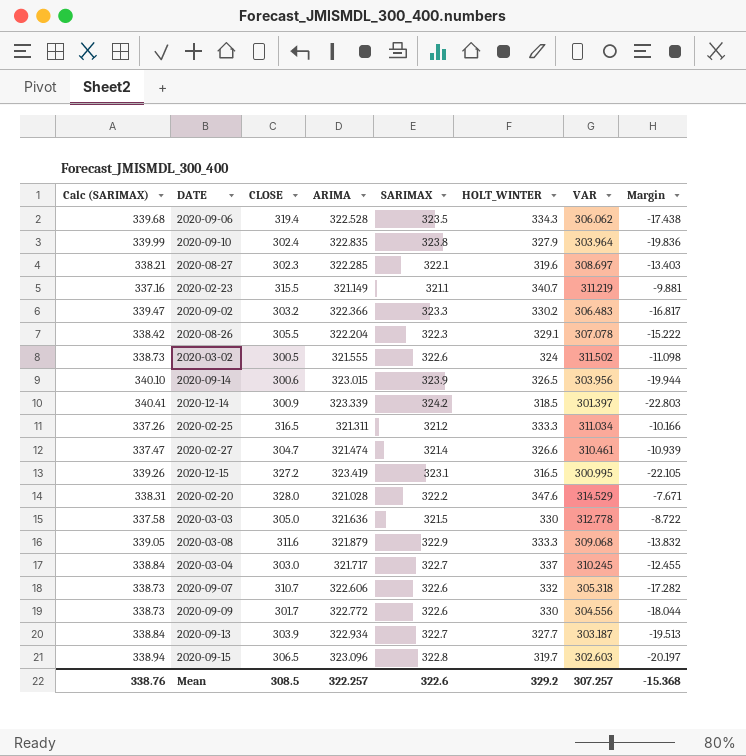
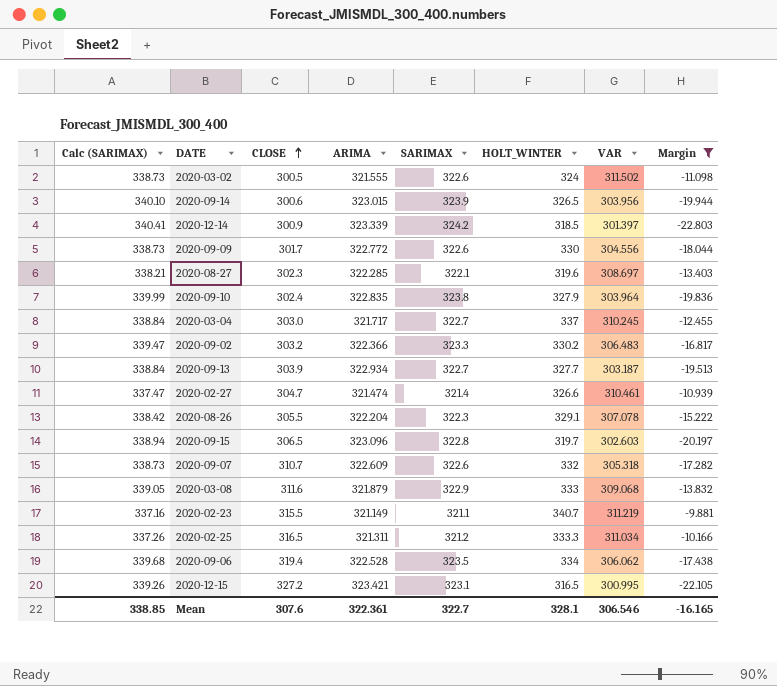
filter: none -> Margin <= -9.881
row order: none -> CLOSE ascending
2020-09-07 | ARIMA: 322.606 -> 322.609
2020-03-08 | HOLT_WINTER: 333.3 -> 333
2020-09-06 | HOLT_WINTER: 334.3 -> 334
2020-12-15 | ARIMA: 323.419 -> 323.421
Mean | Calc (SARIMAX): 338.76 -> 338.85
Mean | CLOSE: 308.5 -> 307.6
Mean | ARIMA: 322.257 -> 322.361
Mean | SARIMAX: 322.6 -> 322.7
Mean | HOLT_WINTER: 329.2 -> 328.1
Mean | VAR: 307.257 -> 306.546
Mean | Margin: -15.368 -> -16.165

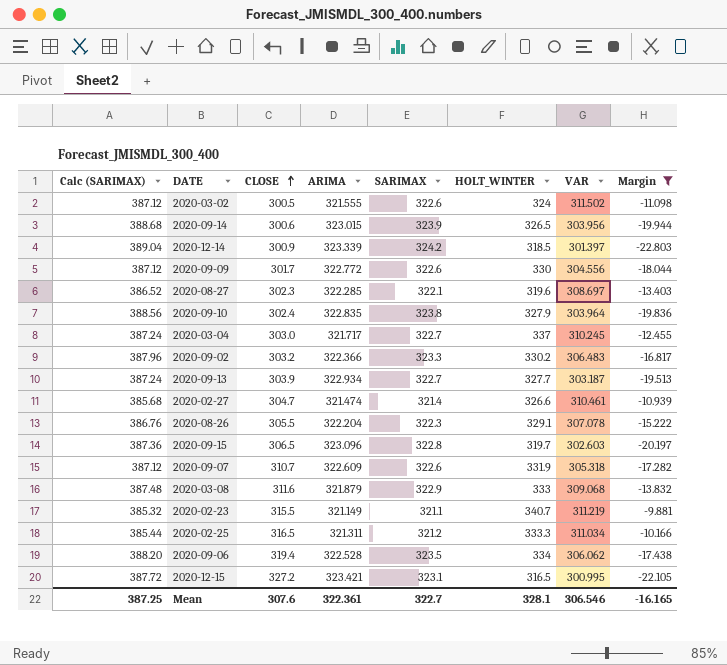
column Calc (SARIMAX) | formula: [SARIMAX] * 1.05 -> [SARIMAX] * 1.2
2020-09-07 | HOLT_WINTER: 332 -> 331.9
Mean | Calc (SARIMAX): 338.85 -> 387.25

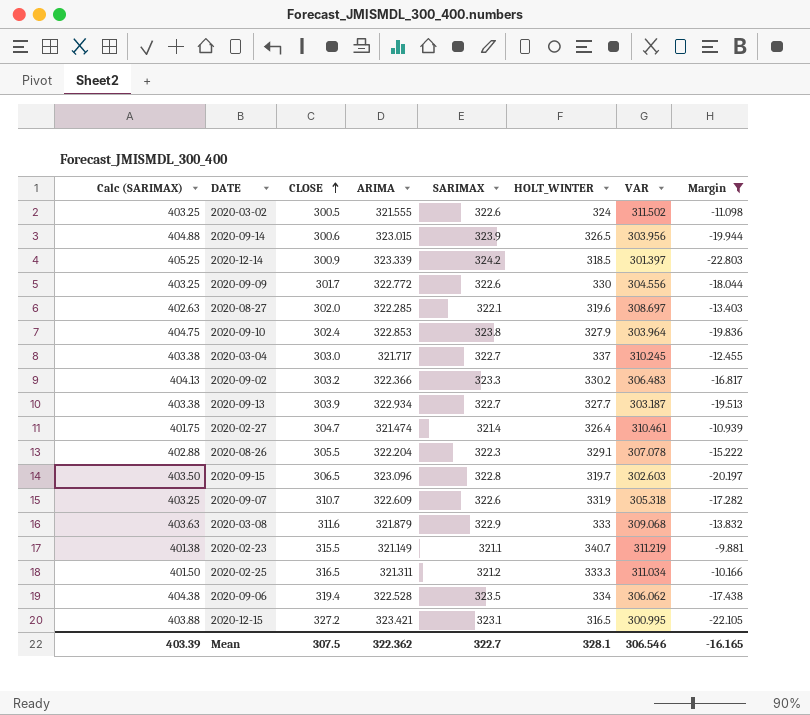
column Calc (SARIMAX) | formula: [SARIMAX] * 1.2 -> [SARIMAX] * 1.25
2020-08-27 | CLOSE: 302.3 -> 302.0
2020-09-10 | ARIMA: 322.835 -> 322.853
2020-02-27 | HOLT_WINTER: 326.6 -> 326.4
Mean | Calc (SARIMAX): 387.25 -> 403.39
Mean | CLOSE: 307.6 -> 307.5
Mean | ARIMA: 322.361 -> 322.362

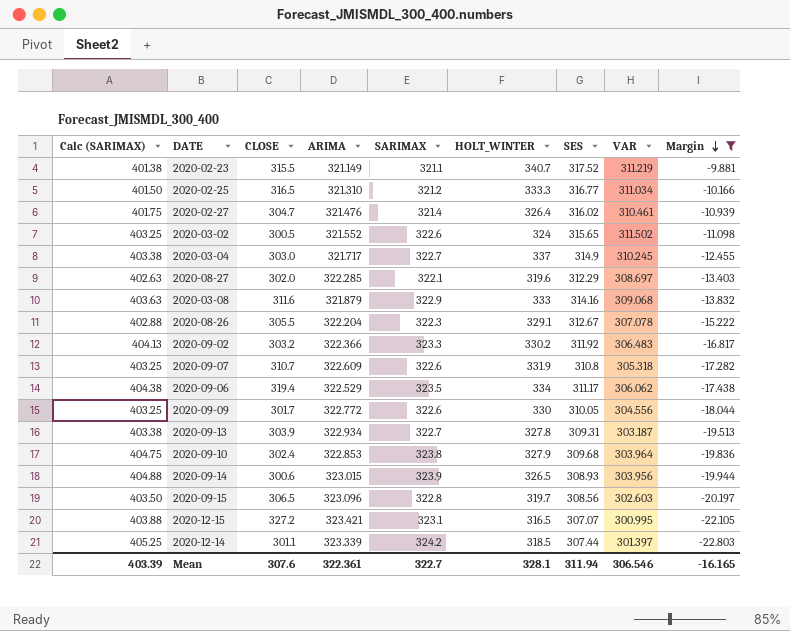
row order: CLOSE ascending -> Margin descending
column SES | position: none -> 7
2020-02-25 | ARIMA: 321.311 -> 321.310
2020-02-27 | ARIMA: 321.474 -> 321.476
2020-03-02 | ARIMA: 321.555 -> 321.552
2020-09-06 | ARIMA: 322.528 -> 322.529
2020-09-13 | HOLT_WINTER: 327.7 -> 327.8
2020-12-14 | CLOSE: 300.9 -> 301.1
Mean | CLOSE: 307.5 -> 307.6
Mean | ARIMA: 322.362 -> 322.361

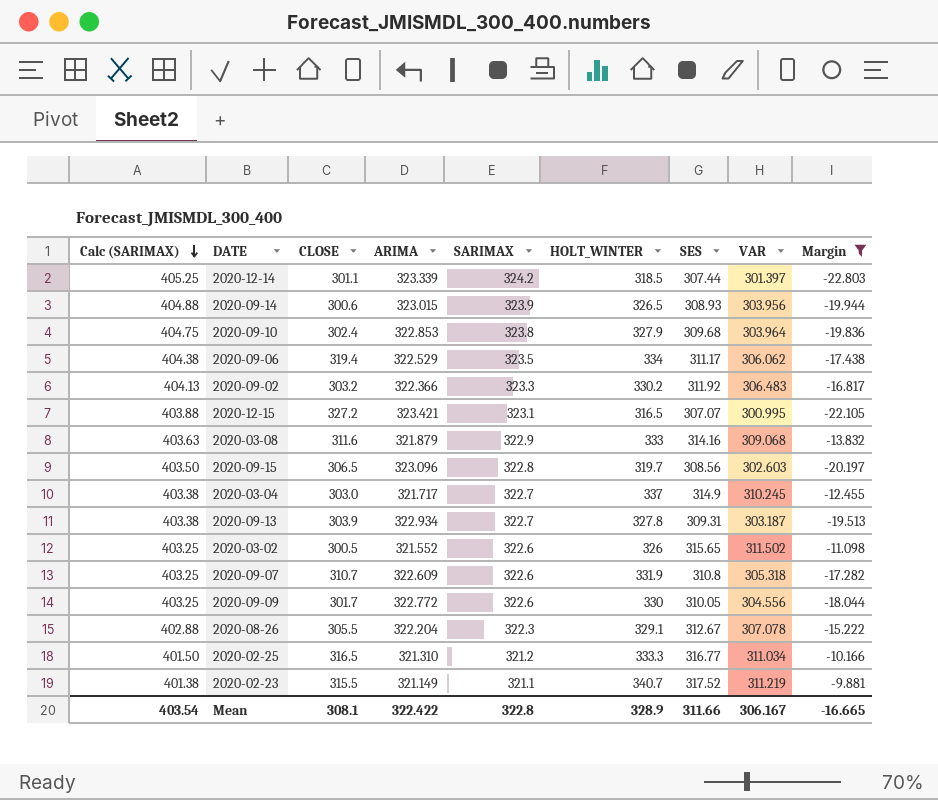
row order: Margin descending -> Calc (SARIMAX) descending
row 2020-02-27: 401.75 | 304.7 | 321.476 | 321.4 | 326.4 | 316.02 | 310.461 | -10.939 -> none
row 2020-08-27: 402.63 | 302.0 | 322.285 | 322.1 | 319.6 | 312.29 | 308.697 | -13.403 -> none
2020-03-02 | HOLT_WINTER: 324 -> 326
Mean | Calc (SARIMAX): 403.39 -> 403.54
Mean | CLOSE: 307.6 -> 308.1
Mean | ARIMA: 322.361 -> 322.422
Mean | SARIMAX: 322.7 -> 322.8
Mean | HOLT_WINTER: 328.1 -> 328.9
Mean | SES: 311.94 -> 311.66
Mean | VAR: 306.546 -> 306.167
Mean | Margin: -16.165 -> -16.665

